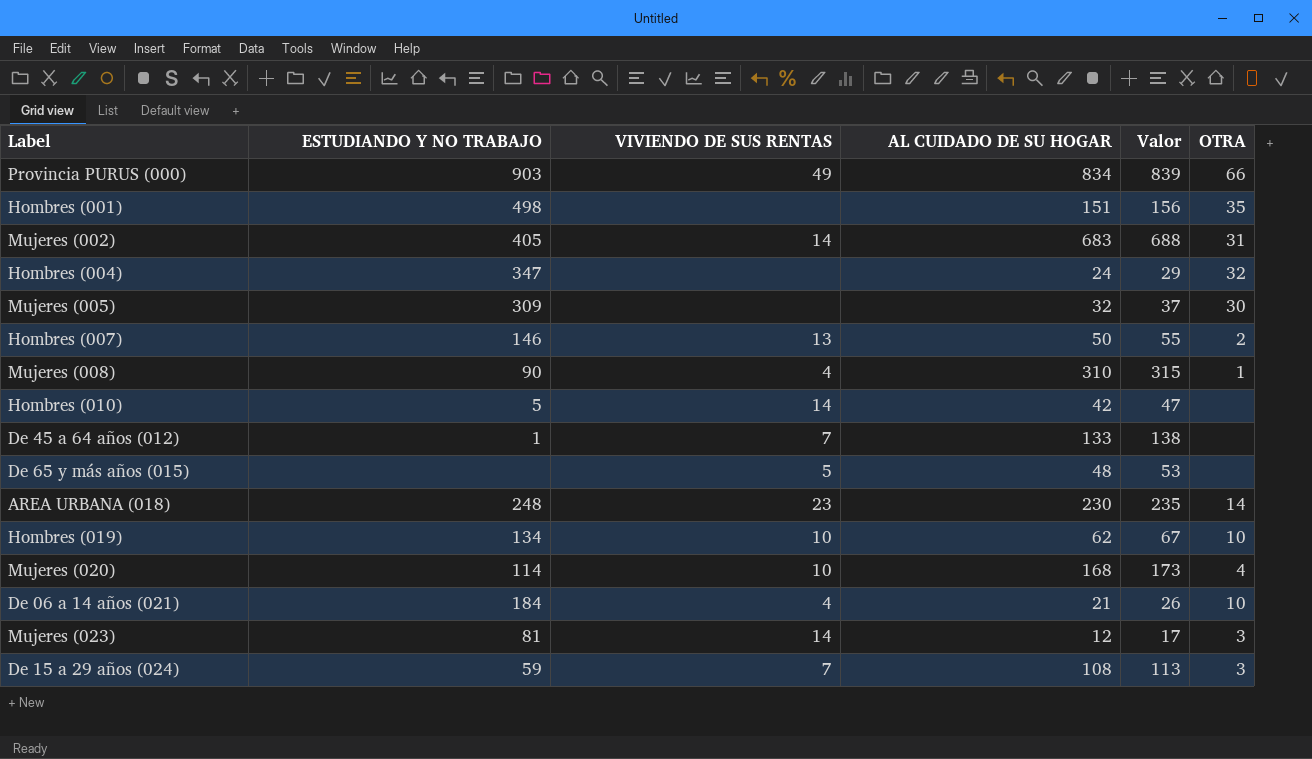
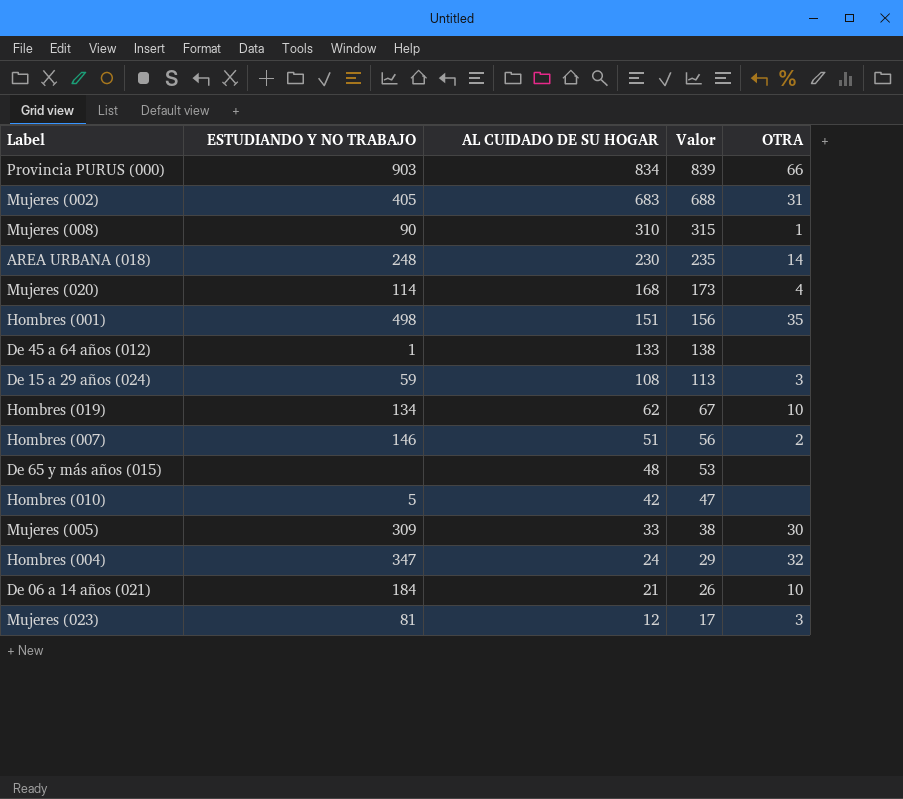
row order: none -> AL CUIDADO DE SU HOGAR descending
column VIVIENDO DE SUS RENTAS | position: 3 -> none
Hombres (007) | AL CUIDADO DE SU HOGAR: 50 -> 51
Hombres (007) | Valor: 55 -> 56
Mujeres (005) | AL CUIDADO DE SU HOGAR: 32 -> 33
Mujeres (005) | Valor: 37 -> 38

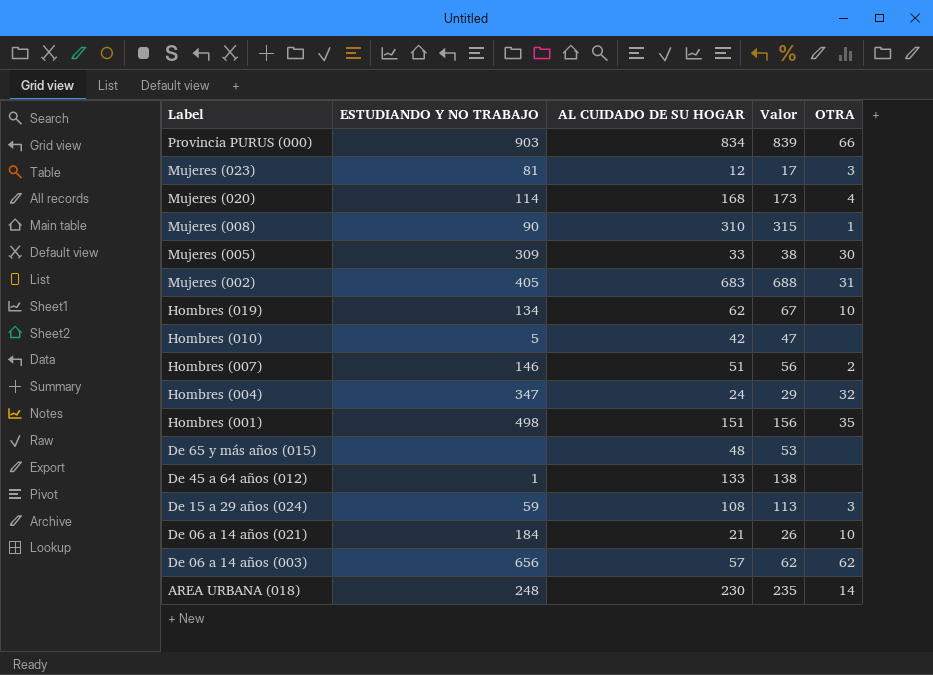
row order: AL CUIDADO DE SU HOGAR descending -> Label descending
row De 06 a 14 años (003): none -> 656 | 57 | 62 | 62

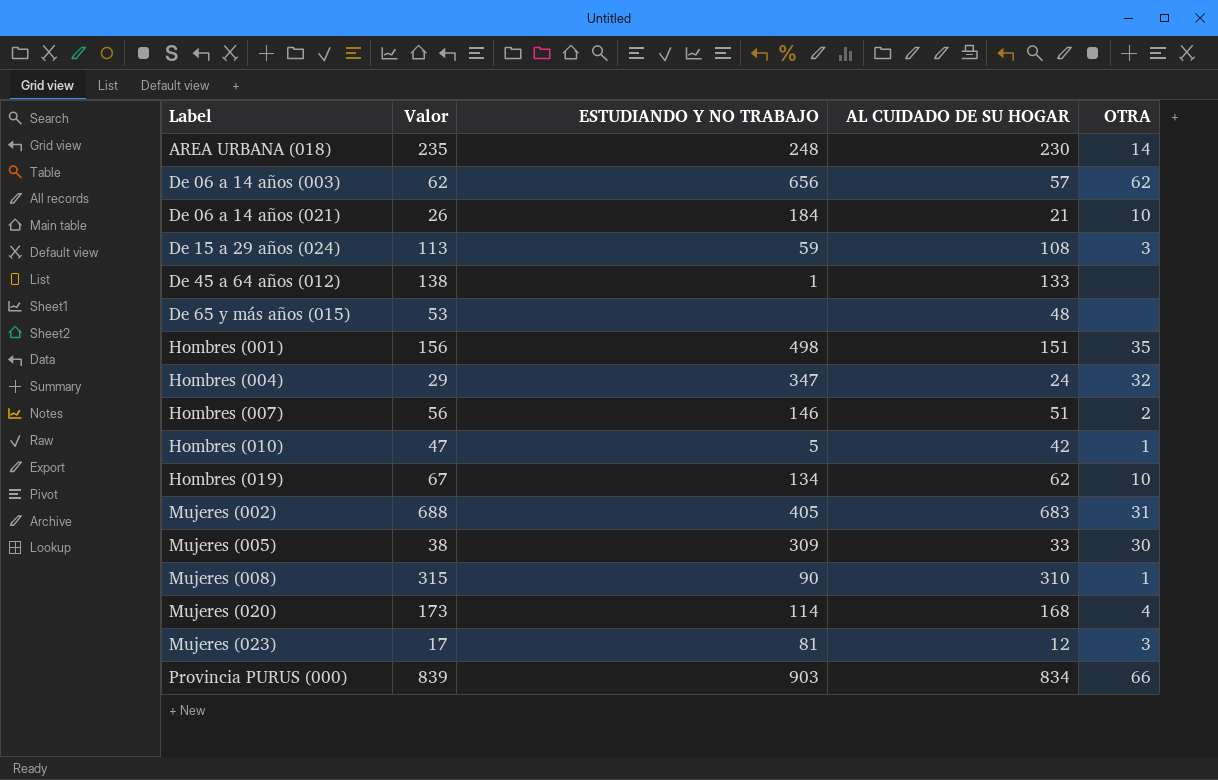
row order: Label descending -> Label ascending
column Valor | position: 4 -> 2
Hombres (010) | OTRA: none -> 1

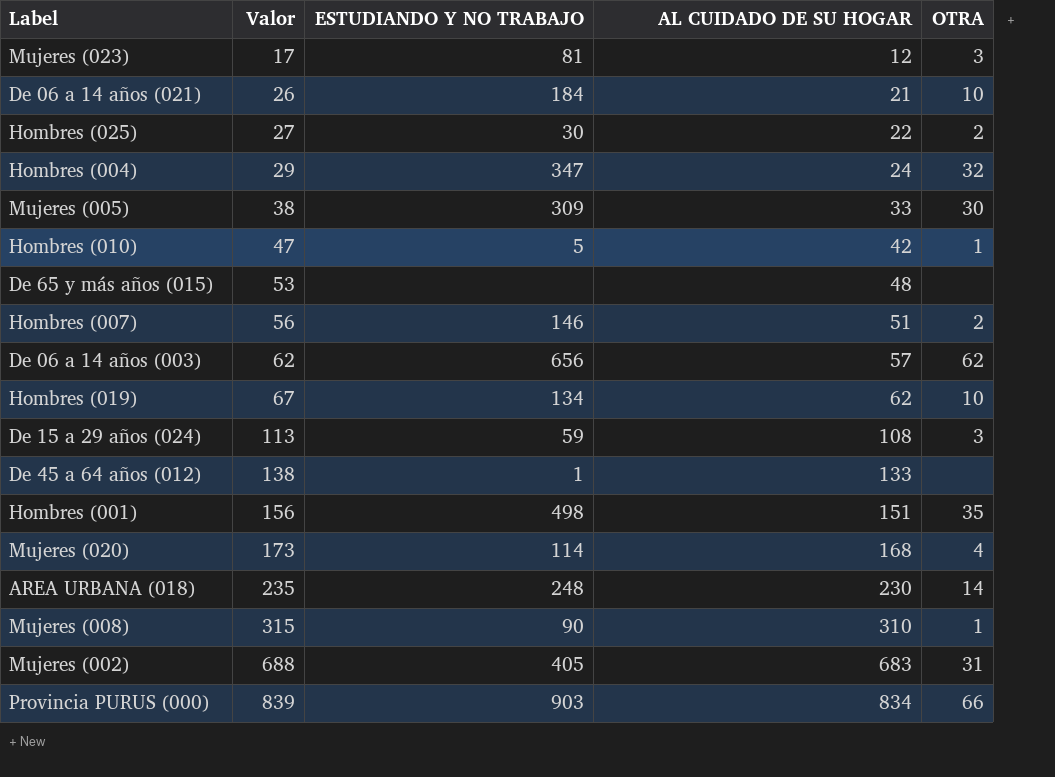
row order: Label ascending -> Valor ascending
row Hombres (025): none -> 27 | 30 | 22 | 2

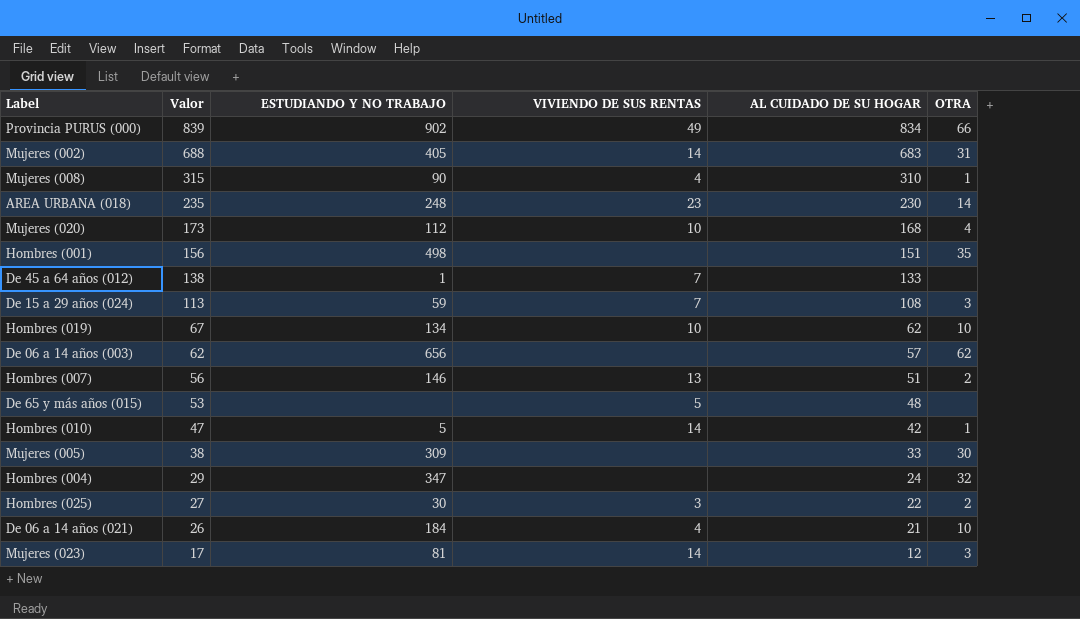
row order: Valor ascending -> Valor descending
column VIVIENDO DE SUS RENTAS | position: none -> 4
Provincia PURUS (000) | ESTUDIANDO Y NO TRABAJO: 903 -> 902
Mujeres (020) | ESTUDIANDO Y NO TRABAJO: 114 -> 112

